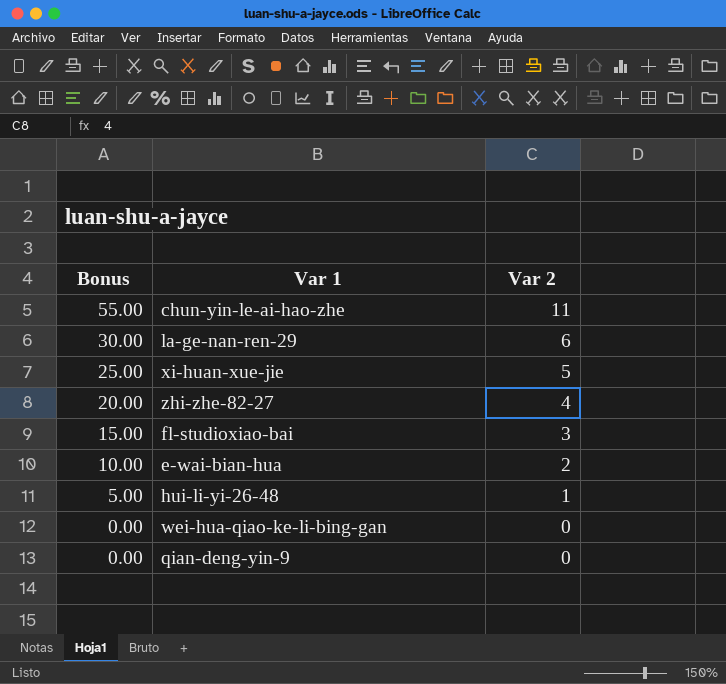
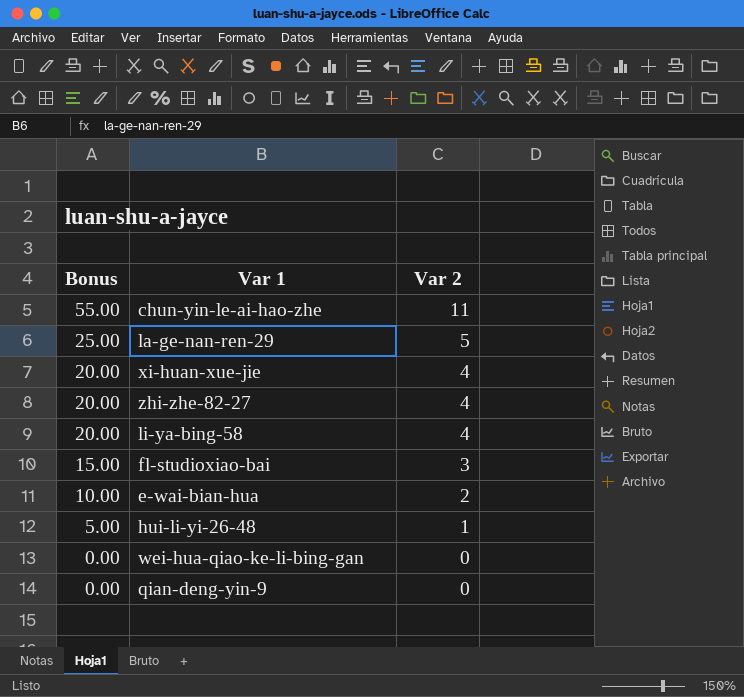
la-ge-nan-ren-29 | Bonus: 30.00 -> 25.00
la-ge-nan-ren-29 | Var 2: 6 -> 5
xi-huan-xue-jie | Bonus: 25.00 -> 20.00
xi-huan-xue-jie | Var 2: 5 -> 4
row li-ya-bing-58: none -> 20.00 | 4

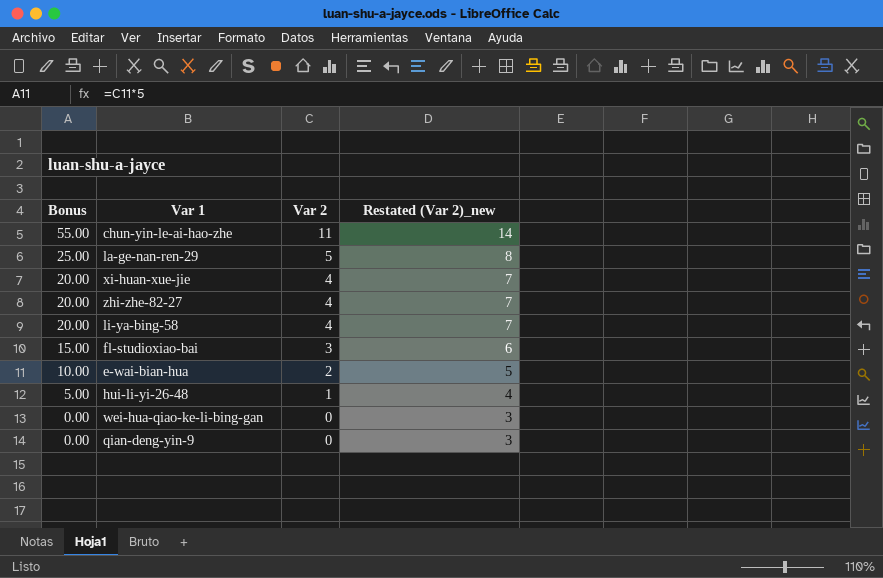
column Restated (Var 2)_new | formula: none -> [Var 2] + 3

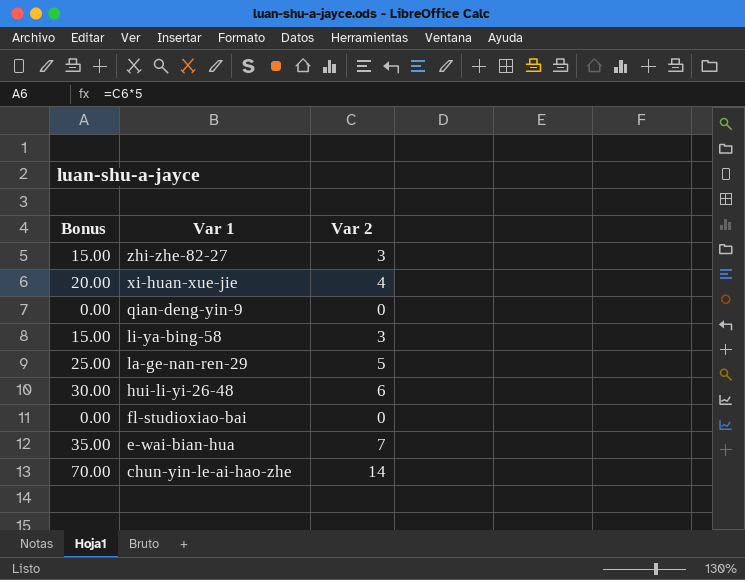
row order: Bonus descending -> Var 1 descending
column Restated (Var 2)_new | formula: [Var 2] + 3 -> none
row wei-hua-qiao-ke-li-bing-gan: 0.00 | 0 | 3 -> none
zhi-zhe-82-27 | Bonus: 20.00 -> 15.00
zhi-zhe-82-27 | Var 2: 4 -> 3
li-ya-bing-58 | Bonus: 20.00 -> 15.00
li-ya-bing-58 | Var 2: 4 -> 3
hui-li-yi-26-48 | Bonus: 5.00 -> 30.00
hui-li-yi-26-48 | Var 2: 1 -> 6
fl-studioxiao-bai | Bonus: 15.00 -> 0.00
fl-studioxiao-bai | Var 2: 3 -> 0
e-wai-bian-hua | Bonus: 10.00 -> 35.00
e-wai-bian-hua | Var 2: 2 -> 7
chun-yin-le-ai-hao-zhe | Bonus: 55.00 -> 70.00
chun-yin-le-ai-hao-zhe | Var 2: 11 -> 14

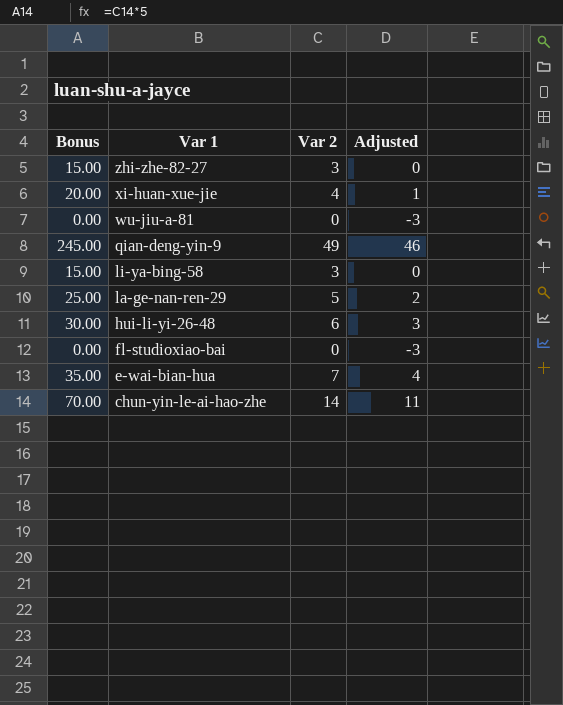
column Adjusted | formula: none -> [Var 2] - 3
row wu-jiu-a-81: none -> 0.00 | 0 | -3
qian-deng-yin-9 | Bonus: 0.00 -> 245.00
qian-deng-yin-9 | Var 2: 0 -> 49

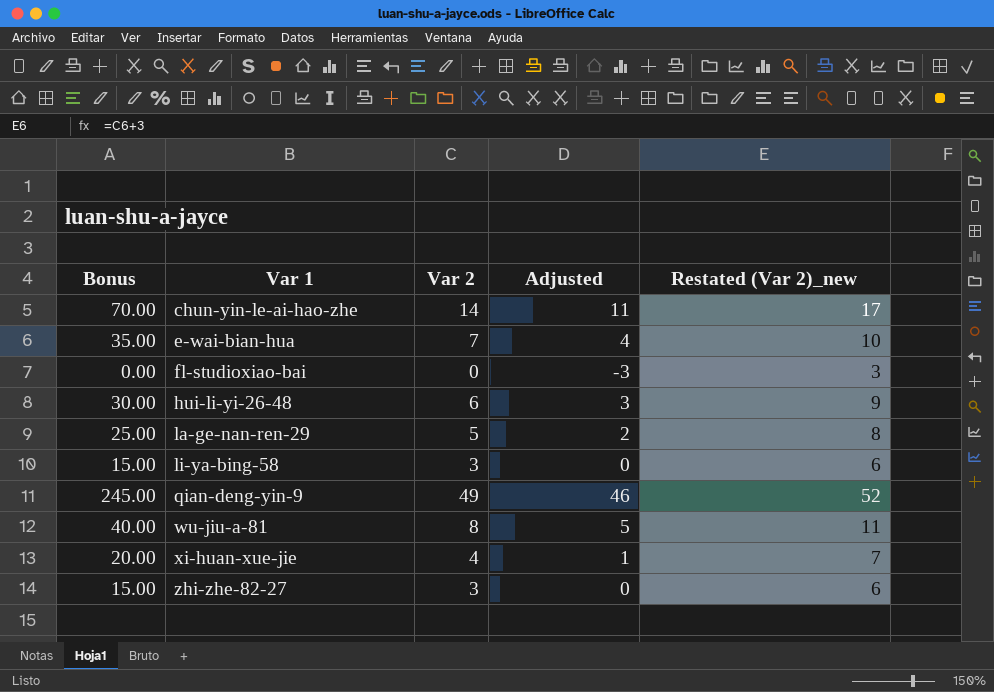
row order: Var 1 descending -> Var 1 ascending
column Restated (Var 2)_new | formula: none -> [Var 2] + 3
wu-jiu-a-81 | Bonus: 0.00 -> 40.00
wu-jiu-a-81 | Var 2: 0 -> 8
wu-jiu-a-81 | Adjusted: -3 -> 5

